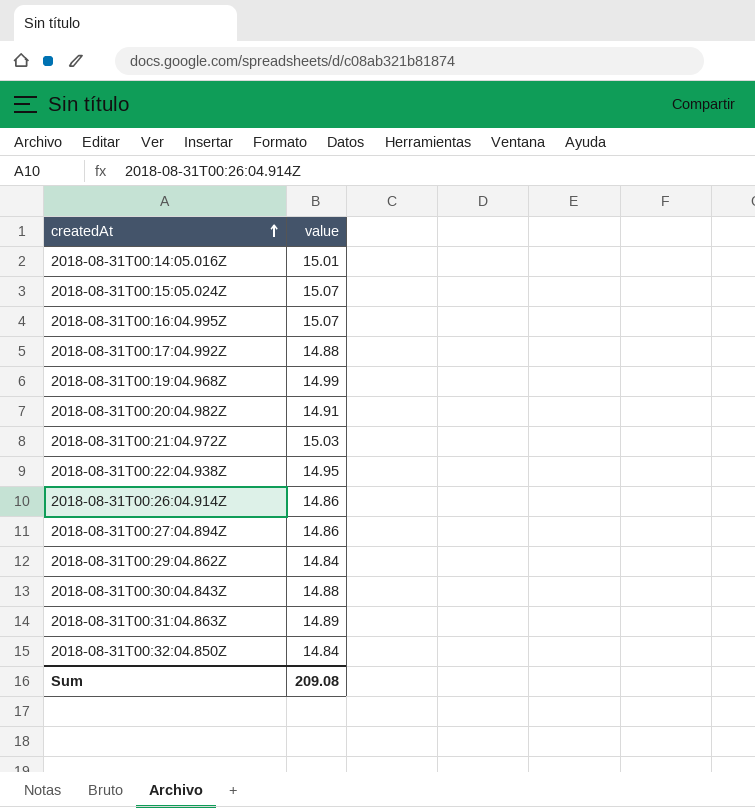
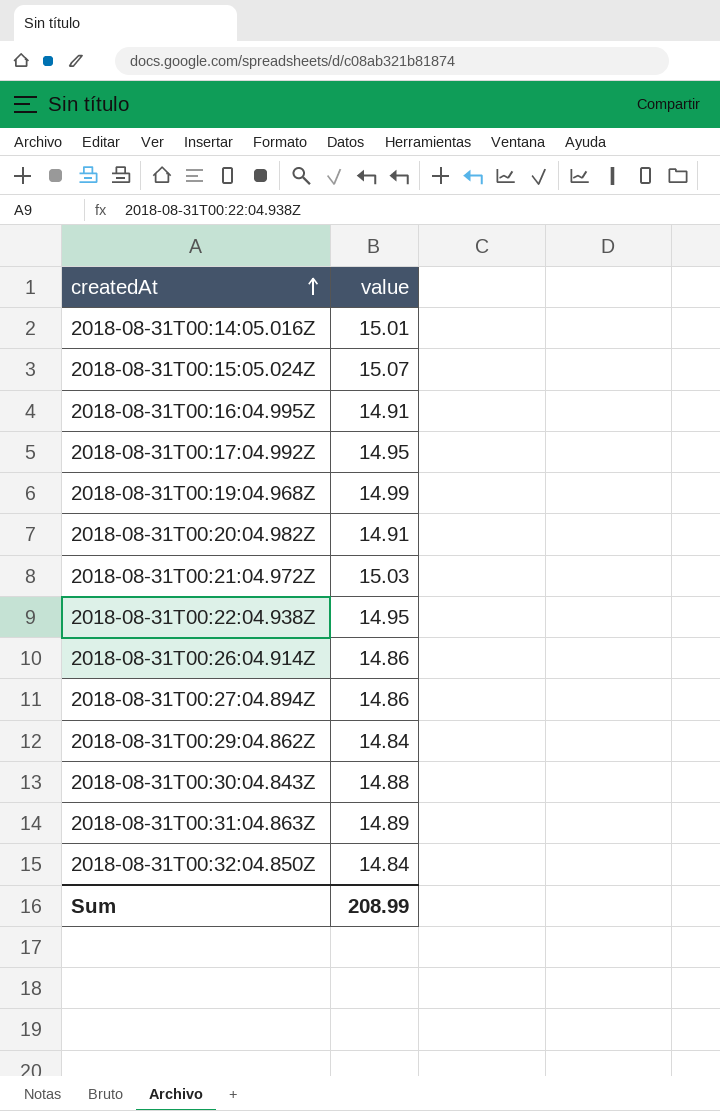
2018-08-31T00:16:04.995Z | value: 15.07 -> 14.91
2018-08-31T00:17:04.992Z | value: 14.88 -> 14.95
Sum | value: 209.08 -> 208.99

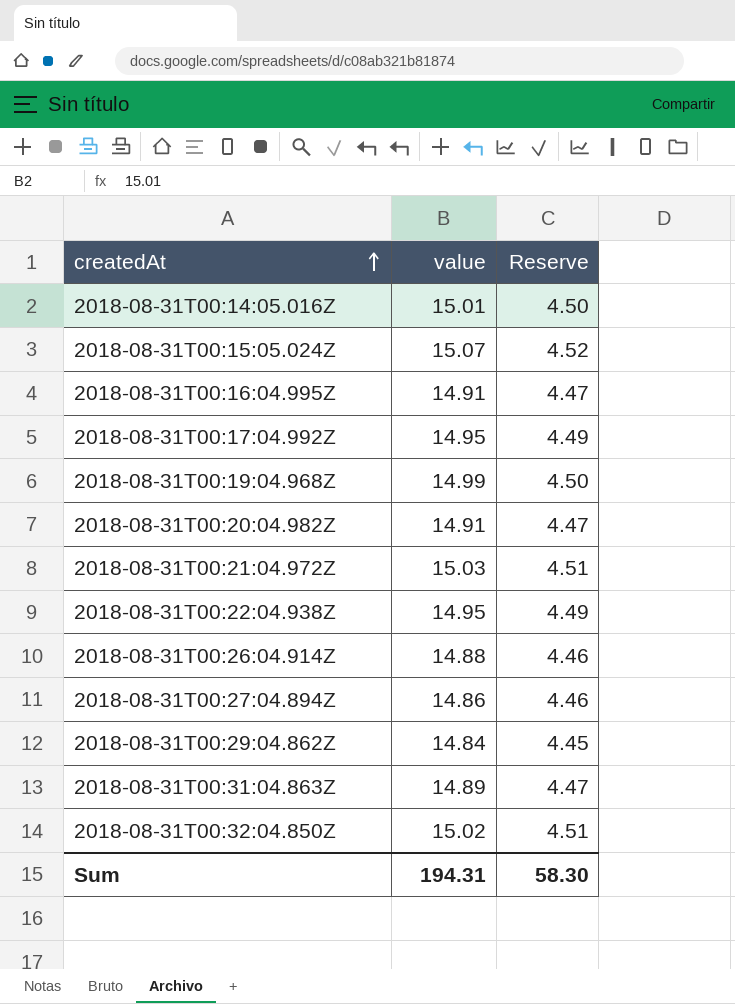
column Reserve | formula: none -> [value] * 0.3
row 2018-08-31T00:30:04.843Z: 14.88 -> none
2018-08-31T00:26:04.914Z | value: 14.86 -> 14.88
2018-08-31T00:32:04.850Z | value: 14.84 -> 15.02
Sum | value: 208.99 -> 194.31

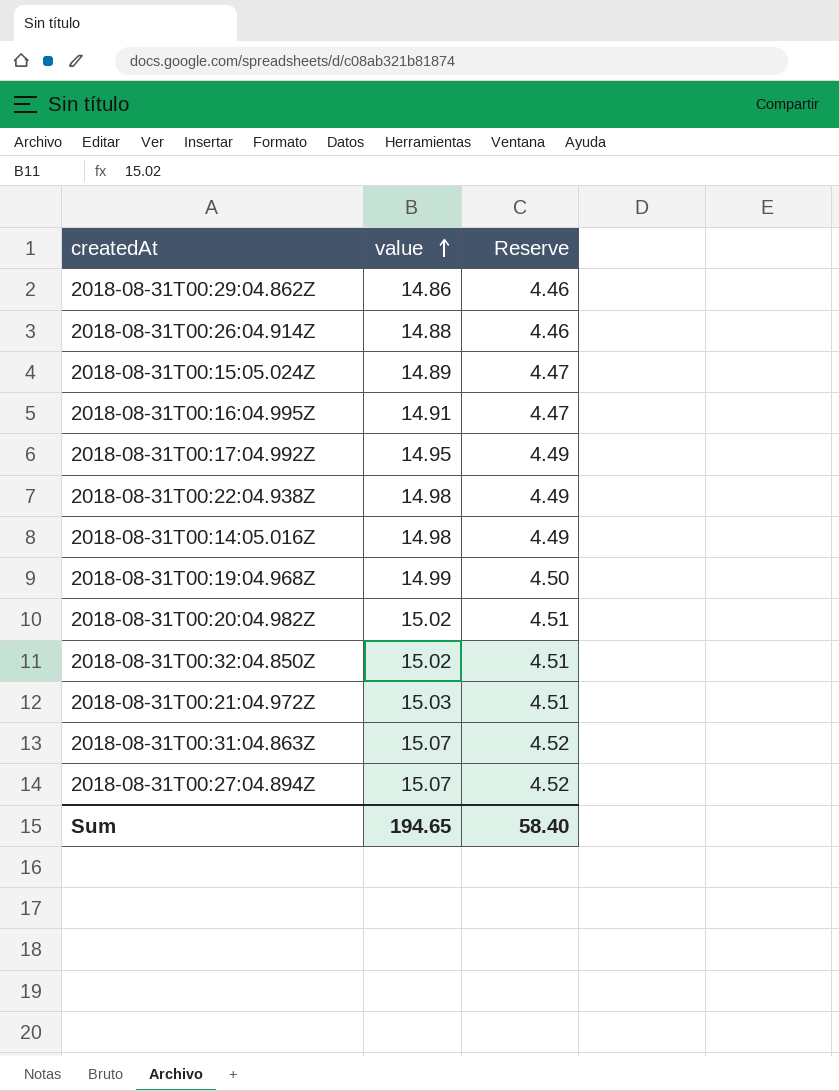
row order: createdAt ascending -> value ascending
2018-08-31T00:29:04.862Z | value: 14.84 -> 14.86
2018-08-31T00:29:04.862Z | Reserve: 4.45 -> 4.46
2018-08-31T00:15:05.024Z | value: 15.07 -> 14.89
2018-08-31T00:15:05.024Z | Reserve: 4.52 -> 4.47
2018-08-31T00:22:04.938Z | value: 14.95 -> 14.98
2018-08-31T00:14:05.016Z | value: 15.01 -> 14.98
2018-08-31T00:14:05.016Z | Reserve: 4.50 -> 4.49
2018-08-31T00:20:04.982Z | value: 14.91 -> 15.02
2018-08-31T00:20:04.982Z | Reserve: 4.47 -> 4.51
2018-08-31T00:31:04.863Z | value: 14.89 -> 15.07
2018-08-31T00:31:04.863Z | Reserve: 4.47 -> 4.52
2018-08-31T00:27:04.894Z | value: 14.86 -> 15.07
2018-08-31T00:27:04.894Z | Reserve: 4.46 -> 4.52
Sum | value: 194.31 -> 194.65
Sum | Reserve: 58.30 -> 58.40

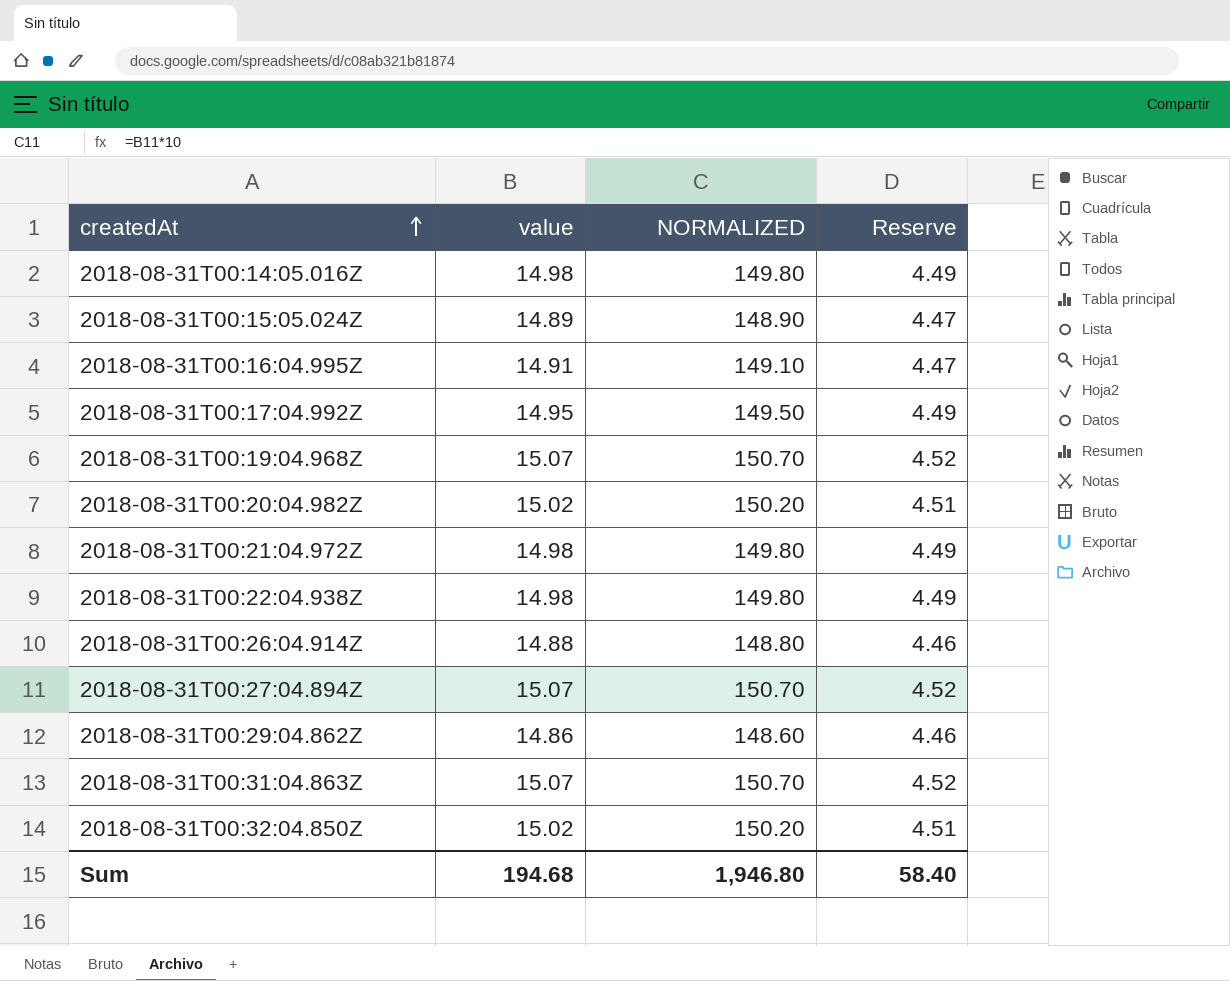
row order: value ascending -> createdAt ascending
column NORMALIZED | formula: none -> [value] * 10
2018-08-31T00:19:04.968Z | value: 14.99 -> 15.07
2018-08-31T00:19:04.968Z | Reserve: 4.50 -> 4.52
2018-08-31T00:21:04.972Z | value: 15.03 -> 14.98
2018-08-31T00:21:04.972Z | Reserve: 4.51 -> 4.49
Sum | value: 194.65 -> 194.68

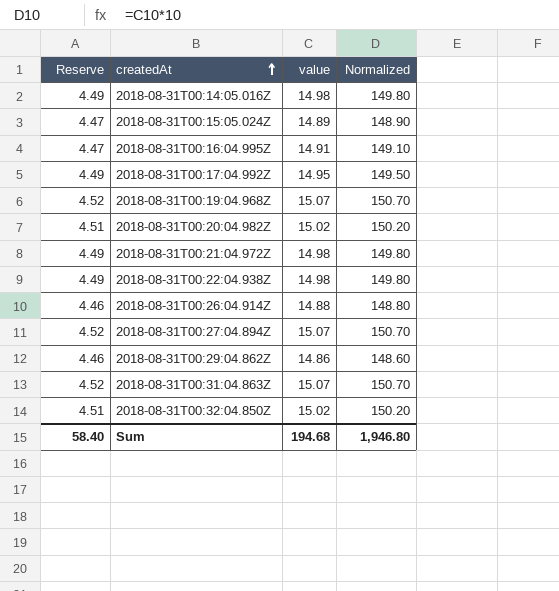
column Reserve | position: 4 -> 1
column name: NORMALIZED -> Normalized

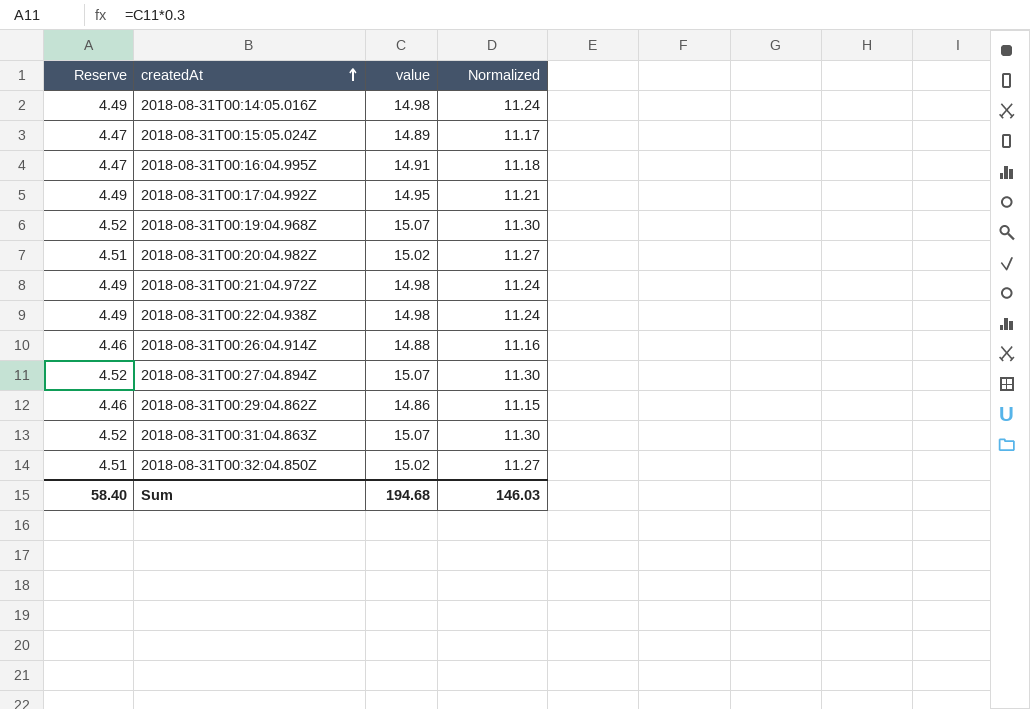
column Normalized | formula: [value] * 10 -> [value] * 0.75
Sum | Normalized: 1,946.80 -> 146.03

